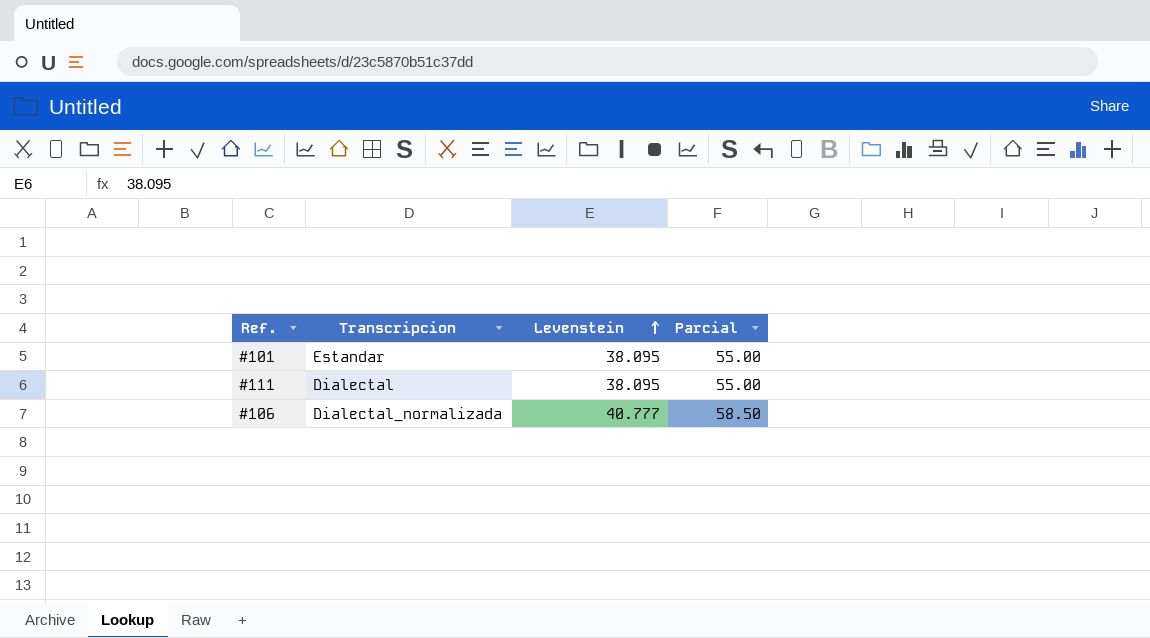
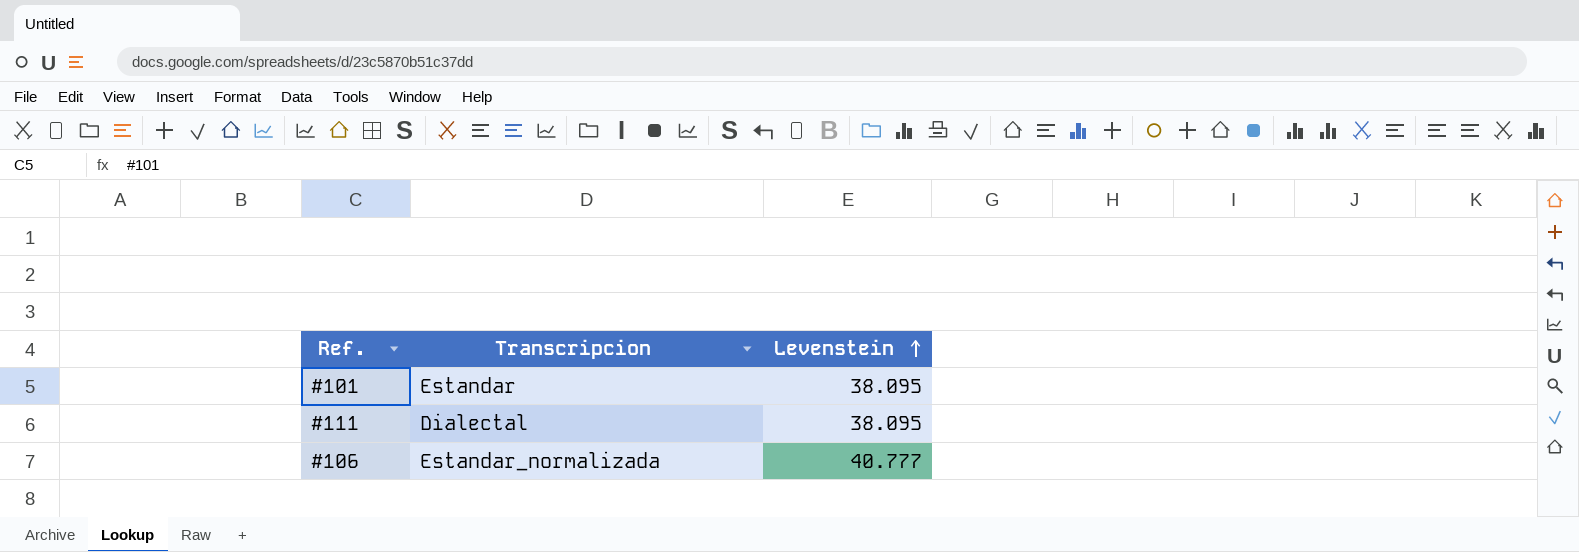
column Parcial | position: 4 -> none
#106 | Transcripcion: Dialectal_normalizada -> Estandar_normalizada

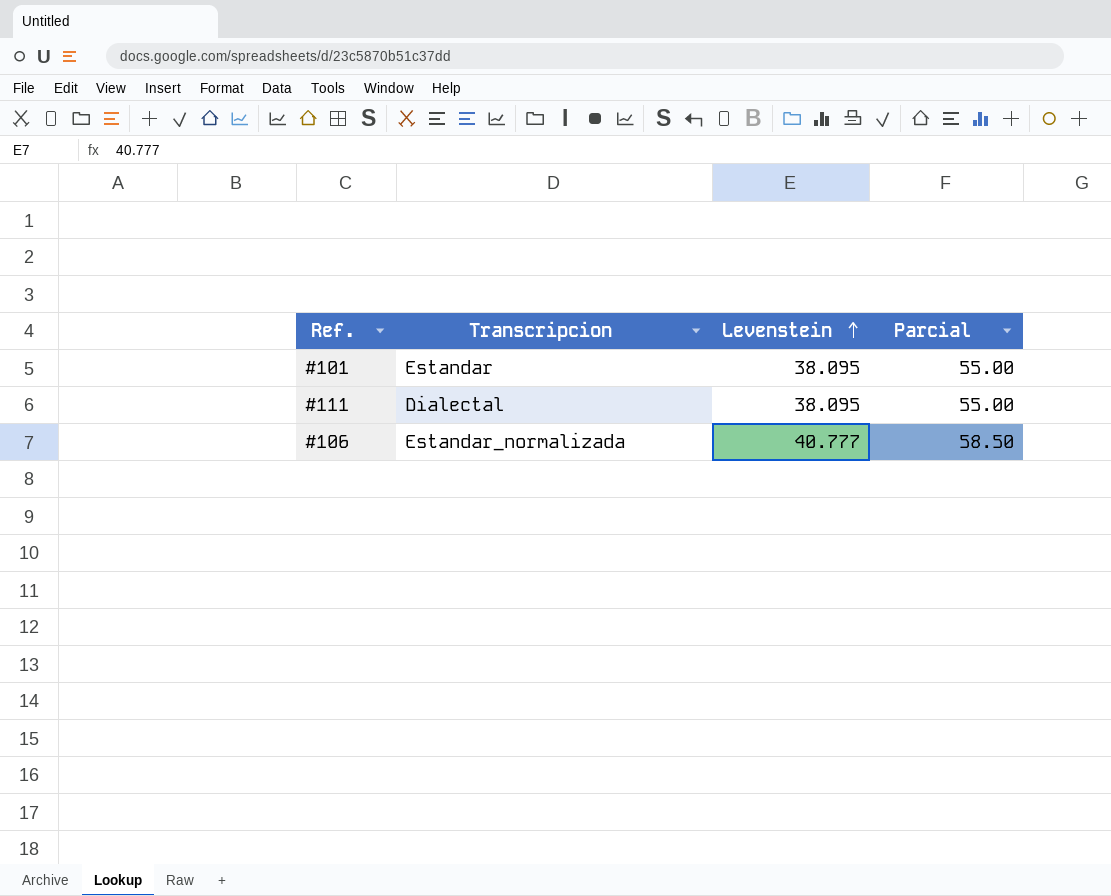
column Parcial | position: none -> 4

